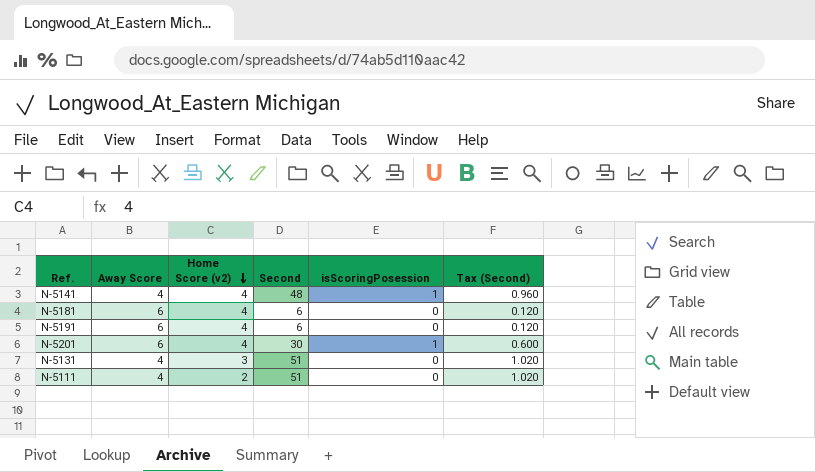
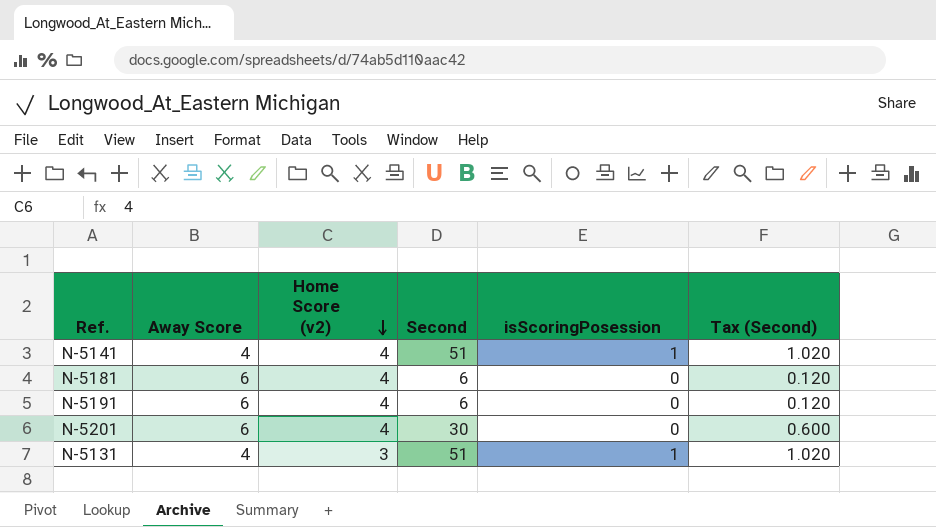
row N-5111: 4 | 2 | 51 | 0 | 1.020 -> none
N-5141 | Second: 48 -> 51
N-5141 | Tax (Second): 0.960 -> 1.020
N-5201 | isScoringPosession: 1 -> 0
N-5131 | isScoringPosession: 0 -> 1

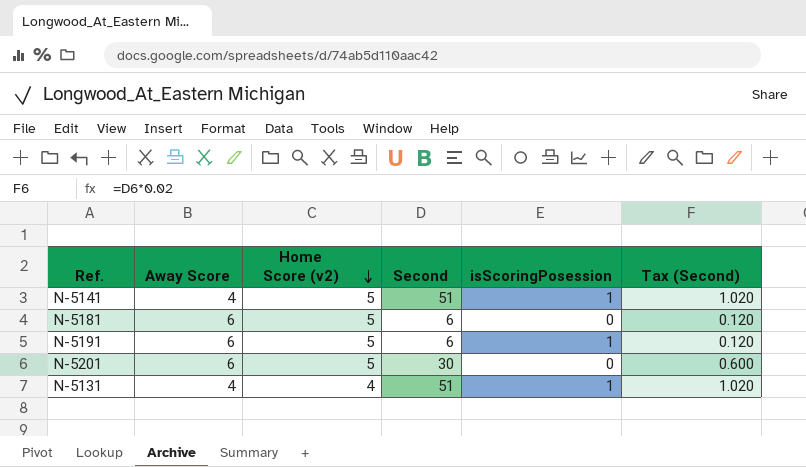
N-5141 | Home Score (v2): 4 -> 5
N-5181 | Home Score (v2): 4 -> 5
N-5191 | Home Score (v2): 4 -> 5
N-5191 | isScoringPosession: 0 -> 1
N-5201 | Home Score (v2): 4 -> 5
N-5131 | Home Score (v2): 3 -> 4

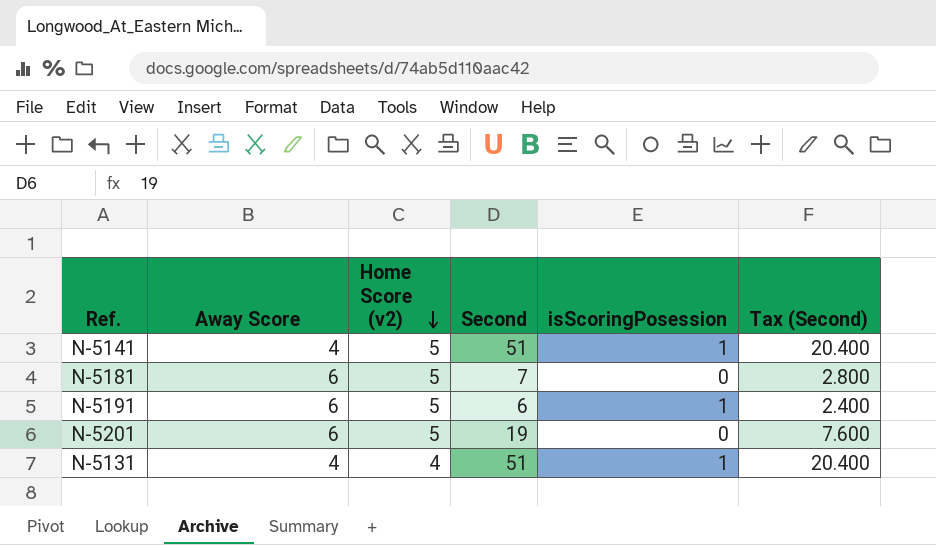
column Tax (Second) | formula: [Second] * 0.02 -> [Second] * 0.4
N-5181 | Second: 6 -> 7
N-5201 | Second: 30 -> 19

